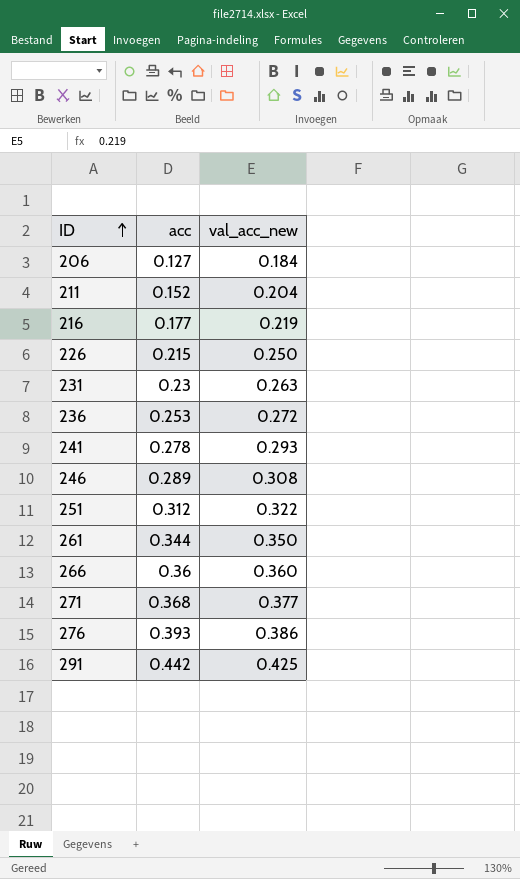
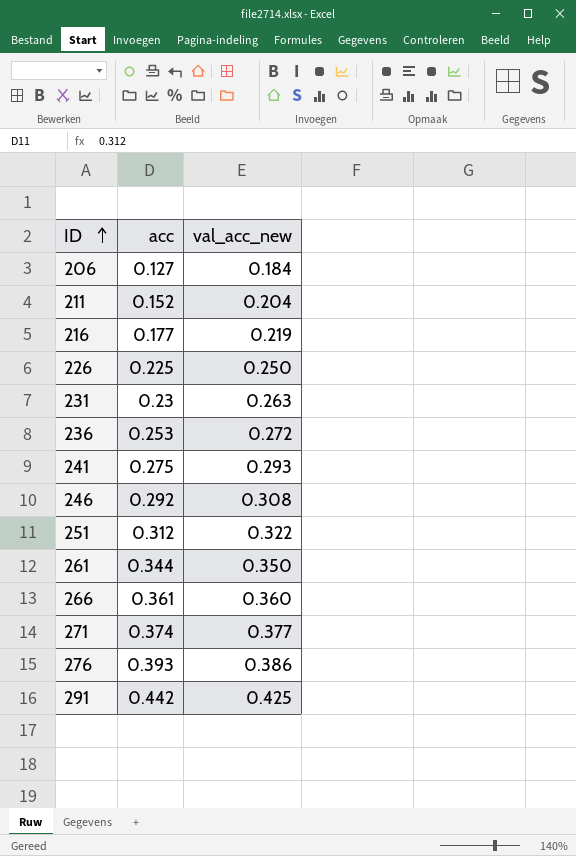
226 | acc: 0.215 -> 0.225
241 | acc: 0.278 -> 0.275
246 | acc: 0.289 -> 0.292
266 | acc: 0.36 -> 0.361
271 | acc: 0.368 -> 0.374

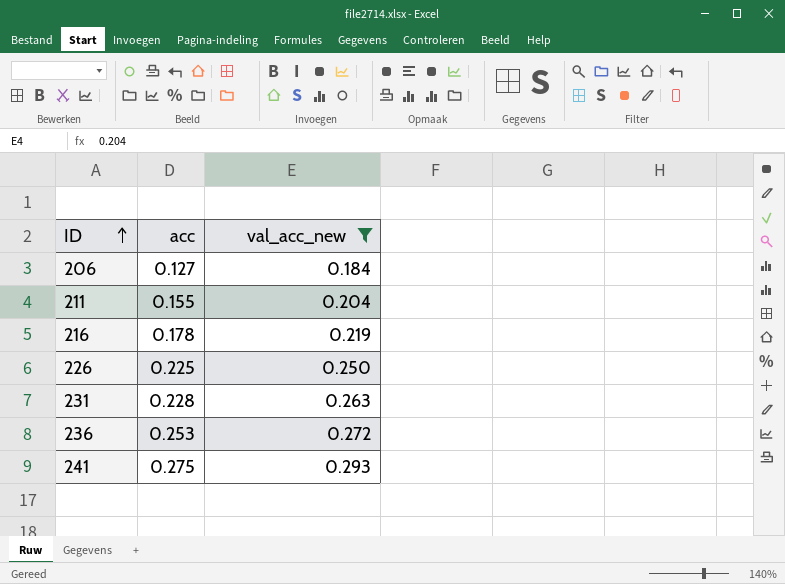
filter: none -> val_acc_new <= 0.293
211 | acc: 0.152 -> 0.155
216 | acc: 0.177 -> 0.178
231 | acc: 0.23 -> 0.228

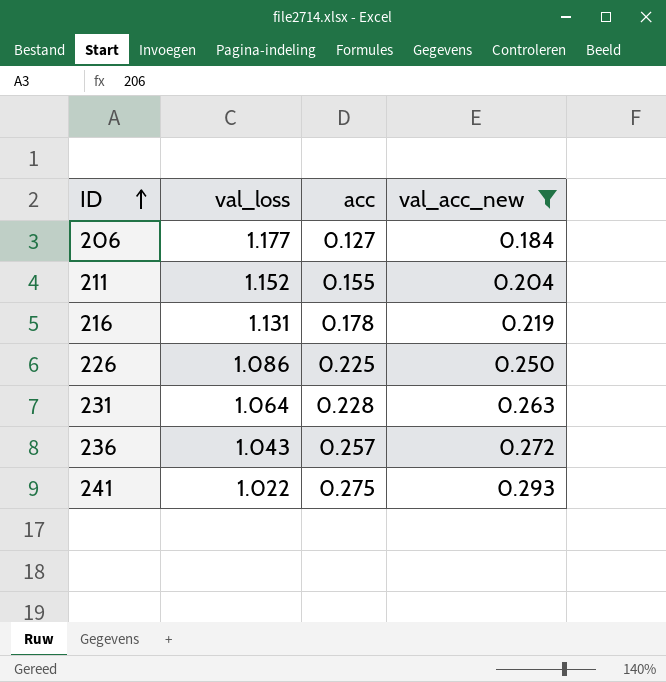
column val_loss | position: none -> 2
236 | acc: 0.253 -> 0.257

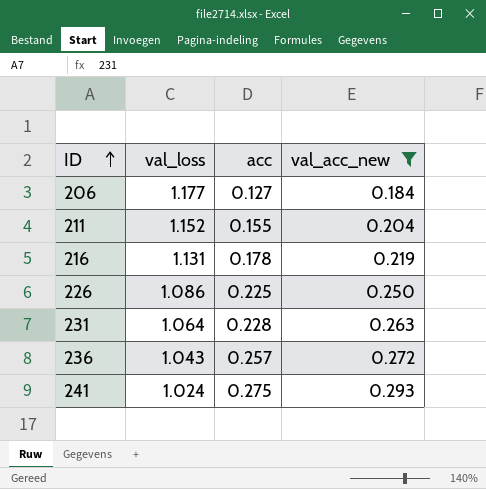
241 | val_loss: 1.022 -> 1.024

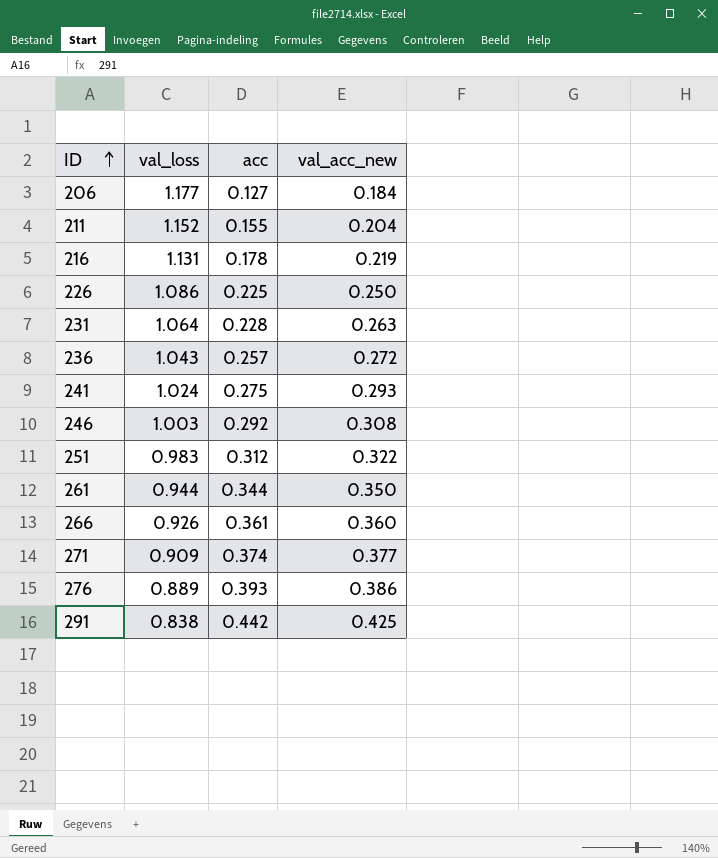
filter: val_acc_new <= 0.293 -> none

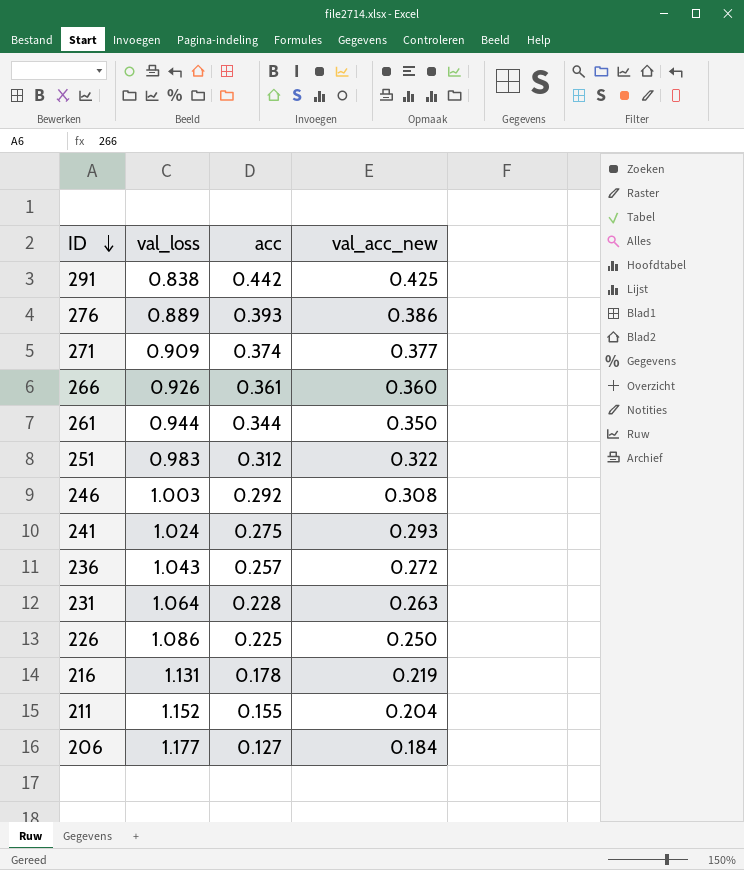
row order: ID ascending -> ID descending

